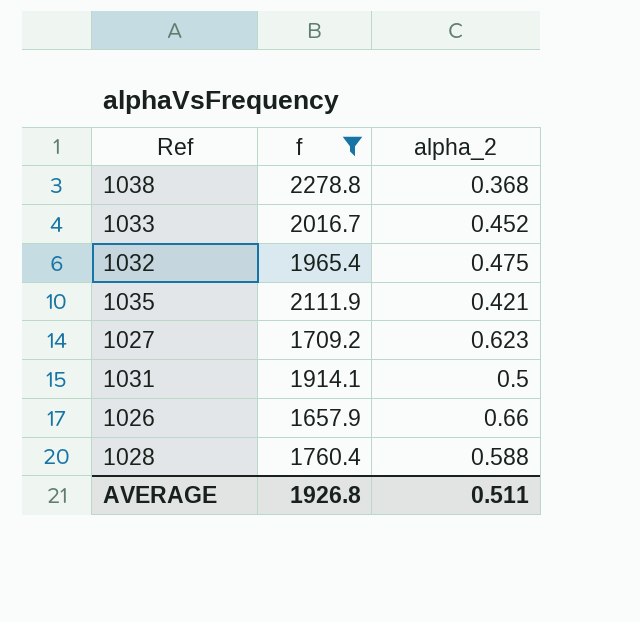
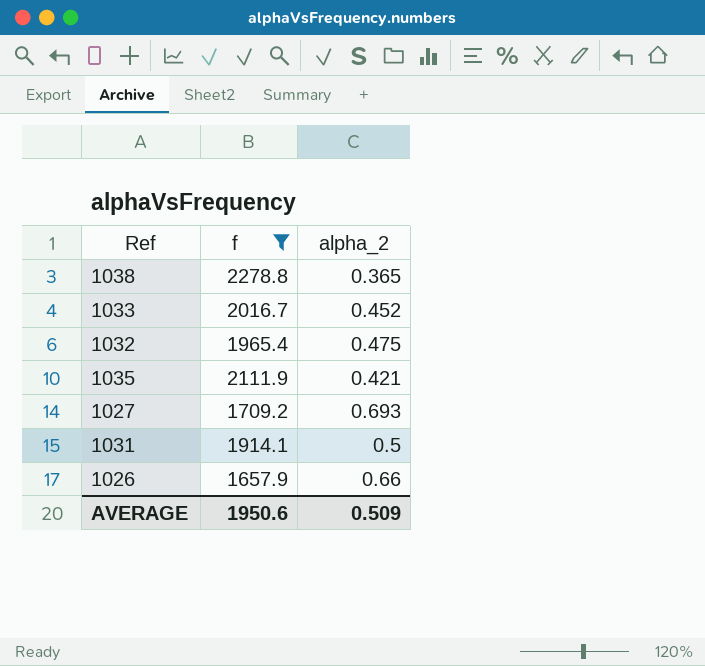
row 1028: 1760.4 | 0.588 -> none
1038 | alpha_2: 0.368 -> 0.365
1027 | alpha_2: 0.623 -> 0.693
AVERAGE | f: 1926.8 -> 1950.6
AVERAGE | alpha_2: 0.511 -> 0.509

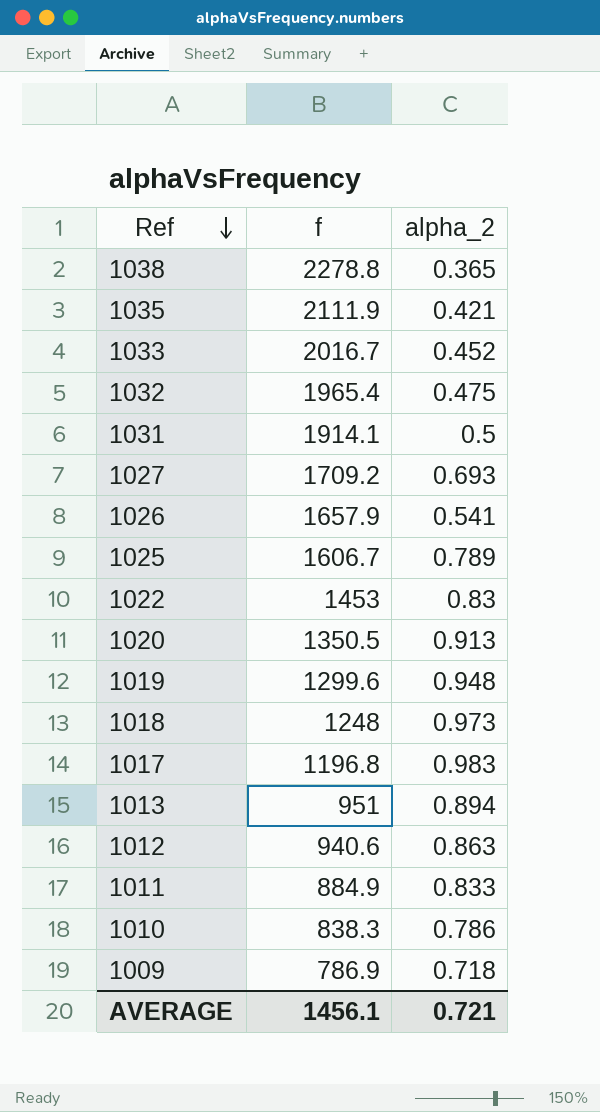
filter: f >= 1657.9 -> none
row order: none -> Ref descending
1026 | alpha_2: 0.66 -> 0.541
AVERAGE | f: 1950.6 -> 1456.1
AVERAGE | alpha_2: 0.509 -> 0.721

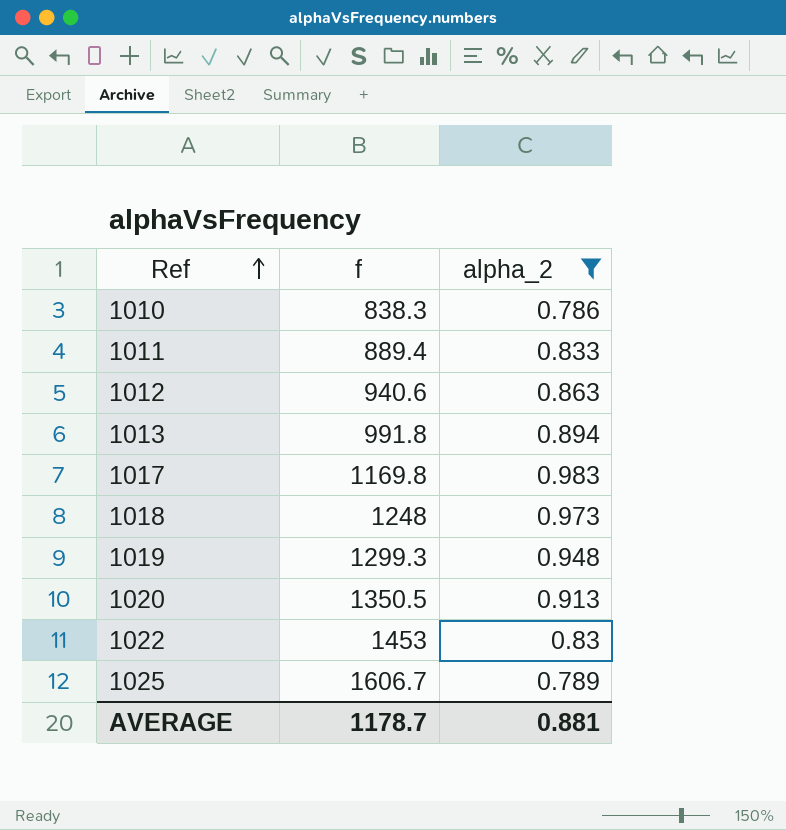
filter: none -> alpha_2 >= 0.786
row order: Ref descending -> Ref ascending
1011 | f: 884.9 -> 889.4
1013 | f: 951 -> 991.8
1017 | f: 1196.8 -> 1169.8
1019 | f: 1299.6 -> 1299.3
AVERAGE | f: 1456.1 -> 1178.7
AVERAGE | alpha_2: 0.721 -> 0.881

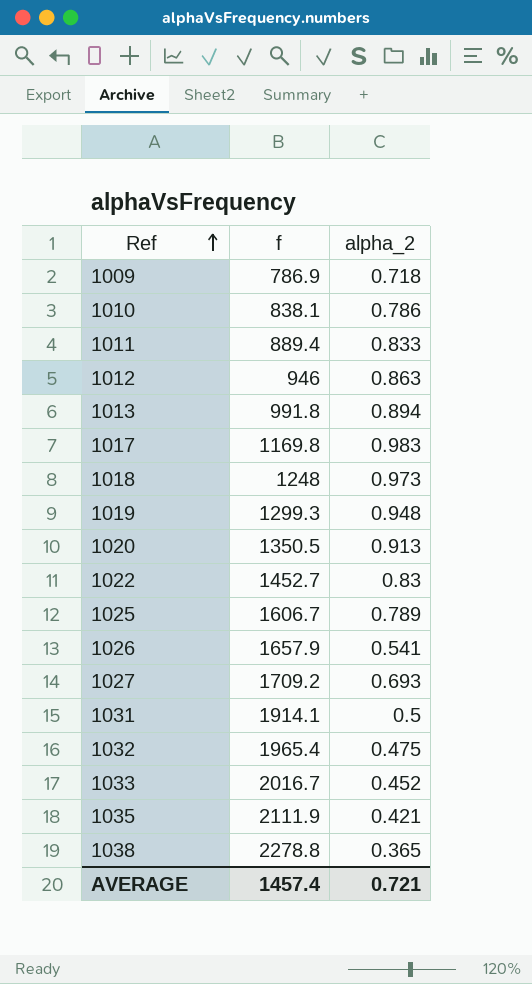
filter: alpha_2 >= 0.786 -> none
1010 | f: 838.3 -> 838.1
1012 | f: 940.6 -> 946
1022 | f: 1453 -> 1452.7
AVERAGE | f: 1178.7 -> 1457.4
AVERAGE | alpha_2: 0.881 -> 0.721

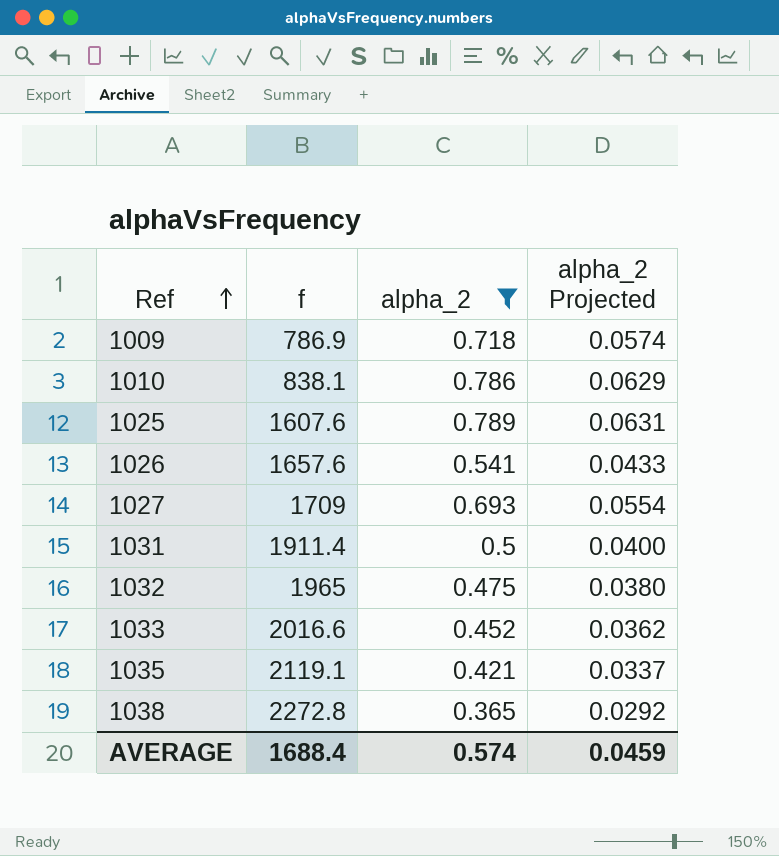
filter: none -> alpha_2 <= 0.789
column alpha_2 Projected | formula: none -> [alpha_2] * 0.08
1025 | f: 1606.7 -> 1607.6
1026 | f: 1657.9 -> 1657.6
1027 | f: 1709.2 -> 1709
1031 | f: 1914.1 -> 1911.4
1032 | f: 1965.4 -> 1965
1033 | f: 2016.7 -> 2016.6
1035 | f: 2111.9 -> 2119.1
1038 | f: 2278.8 -> 2272.8
AVERAGE | f: 1457.4 -> 1688.4
AVERAGE | alpha_2: 0.721 -> 0.574

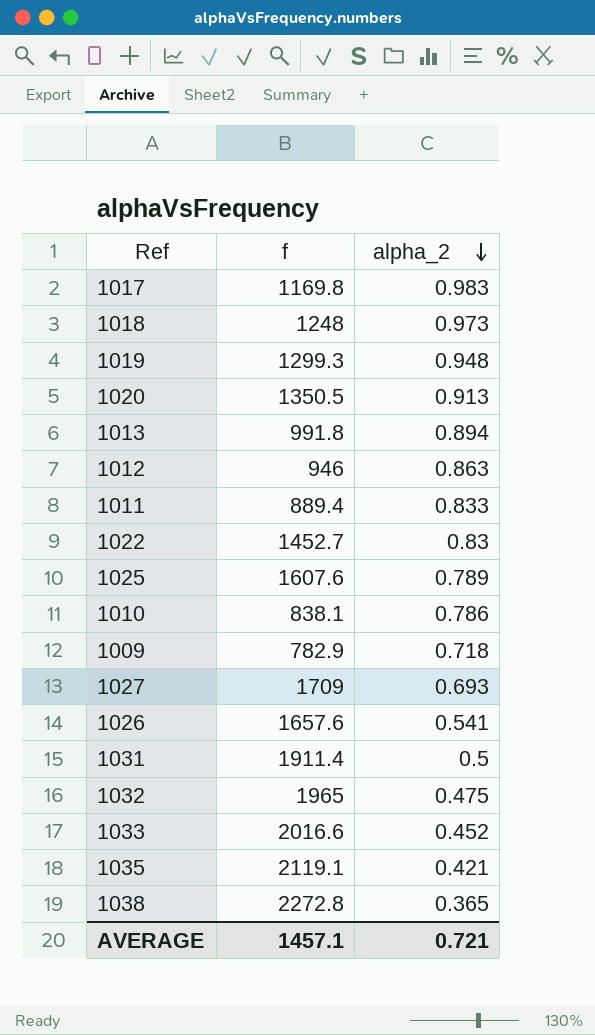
filter: alpha_2 <= 0.789 -> none
row order: Ref ascending -> alpha_2 descending
column alpha_2 Projected | formula: [alpha_2] * 0.08 -> none
1009 | f: 786.9 -> 782.9
AVERAGE | f: 1688.4 -> 1457.1
AVERAGE | alpha_2: 0.574 -> 0.721

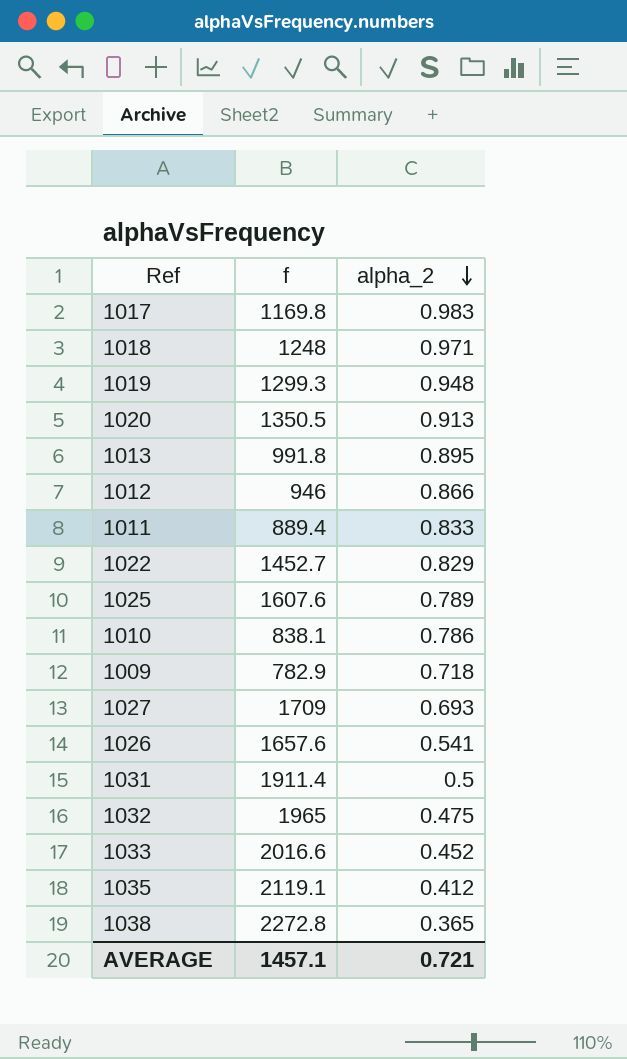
1018 | alpha_2: 0.973 -> 0.971
1013 | alpha_2: 0.894 -> 0.895
1012 | alpha_2: 0.863 -> 0.866
1022 | alpha_2: 0.83 -> 0.829
1035 | alpha_2: 0.421 -> 0.412

